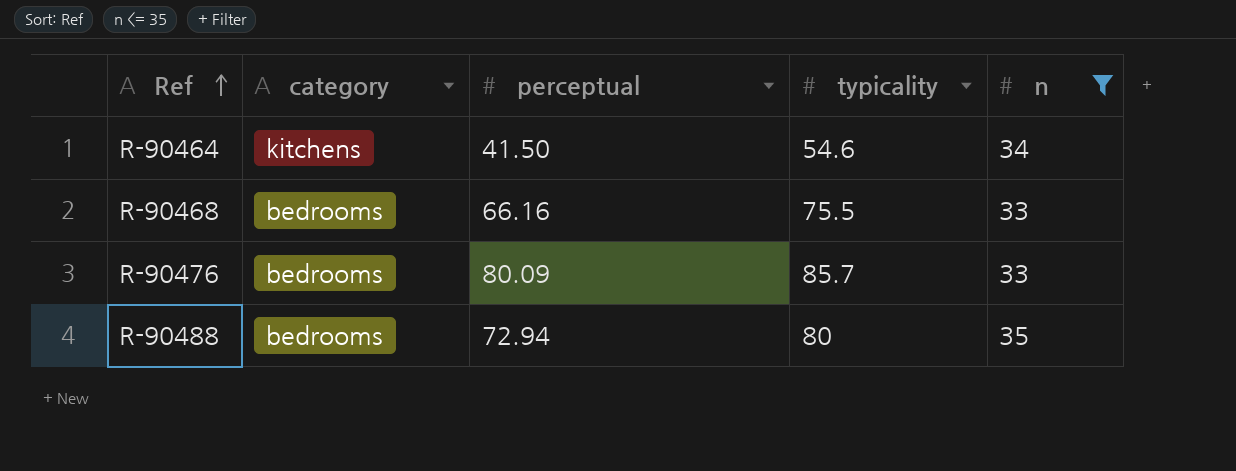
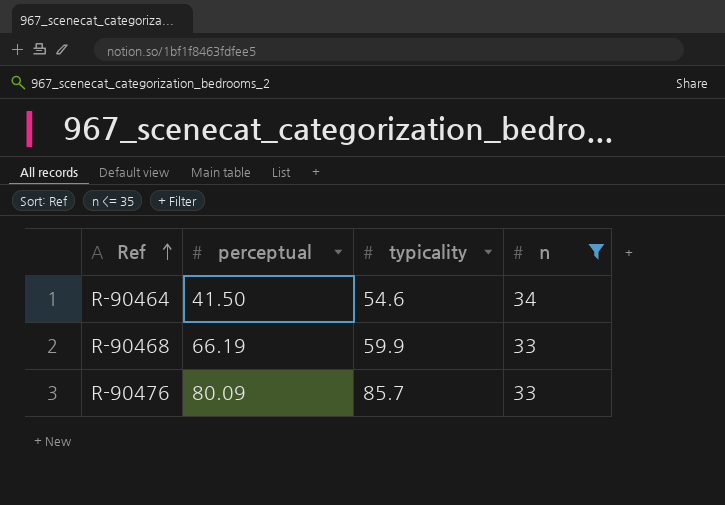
column category | position: 2 -> none
row R-90488: bedrooms | 72.94 | 80 | 35 -> none
R-90468 | perceptual: 66.16 -> 66.19
R-90468 | typicality: 75.5 -> 59.9

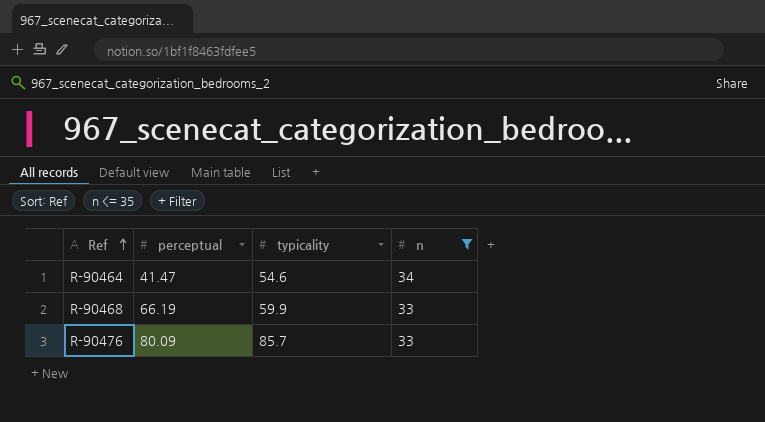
R-90464 | perceptual: 41.50 -> 41.47

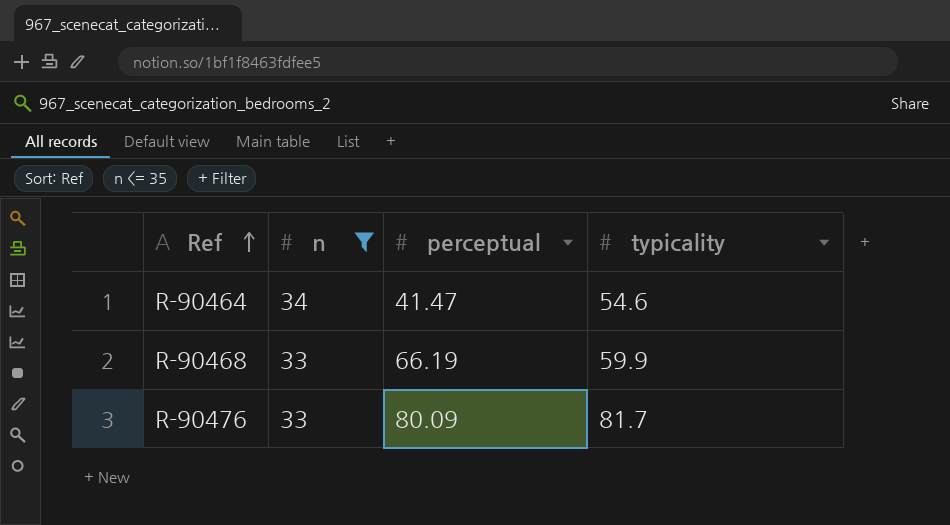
column n | position: 4 -> 2
R-90476 | typicality: 85.7 -> 81.7

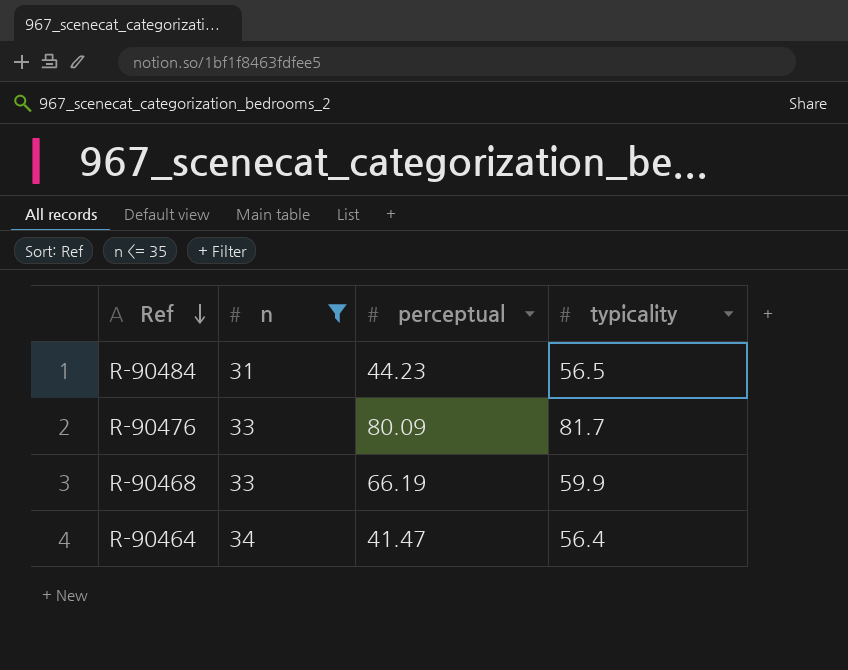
row order: Ref ascending -> Ref descending
row R-90484: none -> 31 | 44.23 | 56.5
R-90464 | typicality: 54.6 -> 56.4

